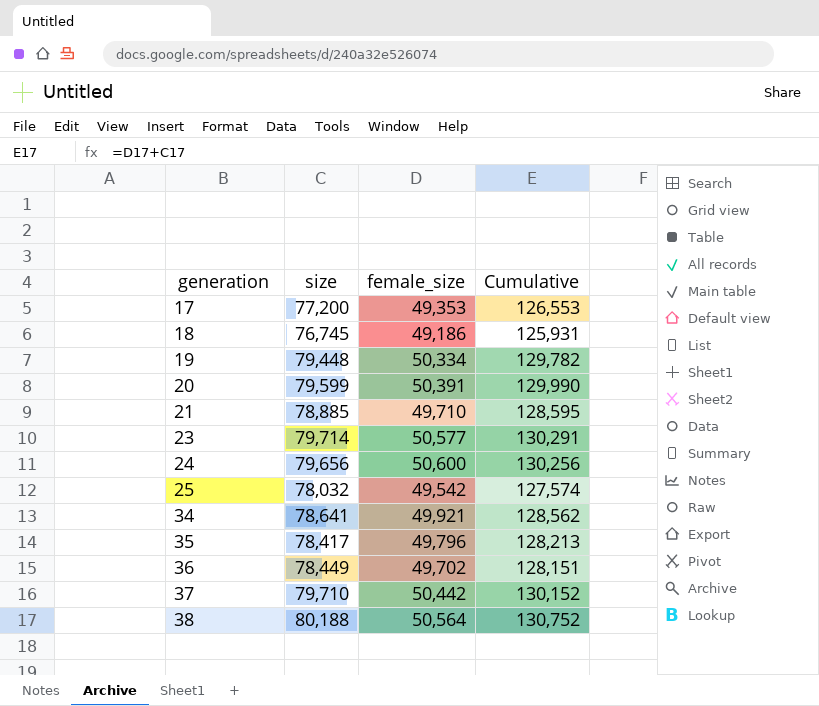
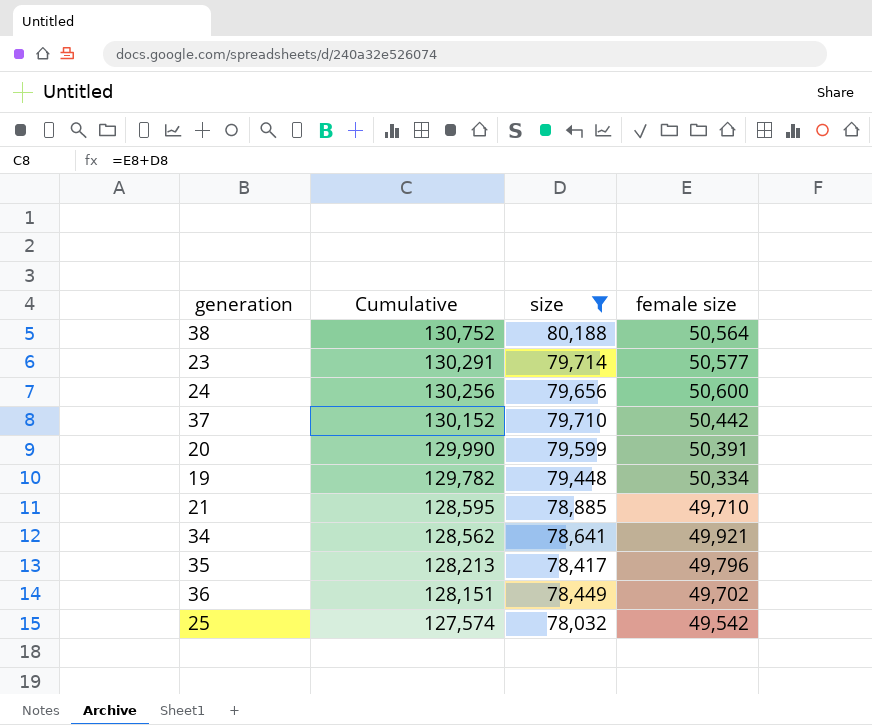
filter: none -> size >= 78,032
row order: generation ascending -> Cumulative descending
column Cumulative | position: 4 -> 2
column name: female_size -> female size

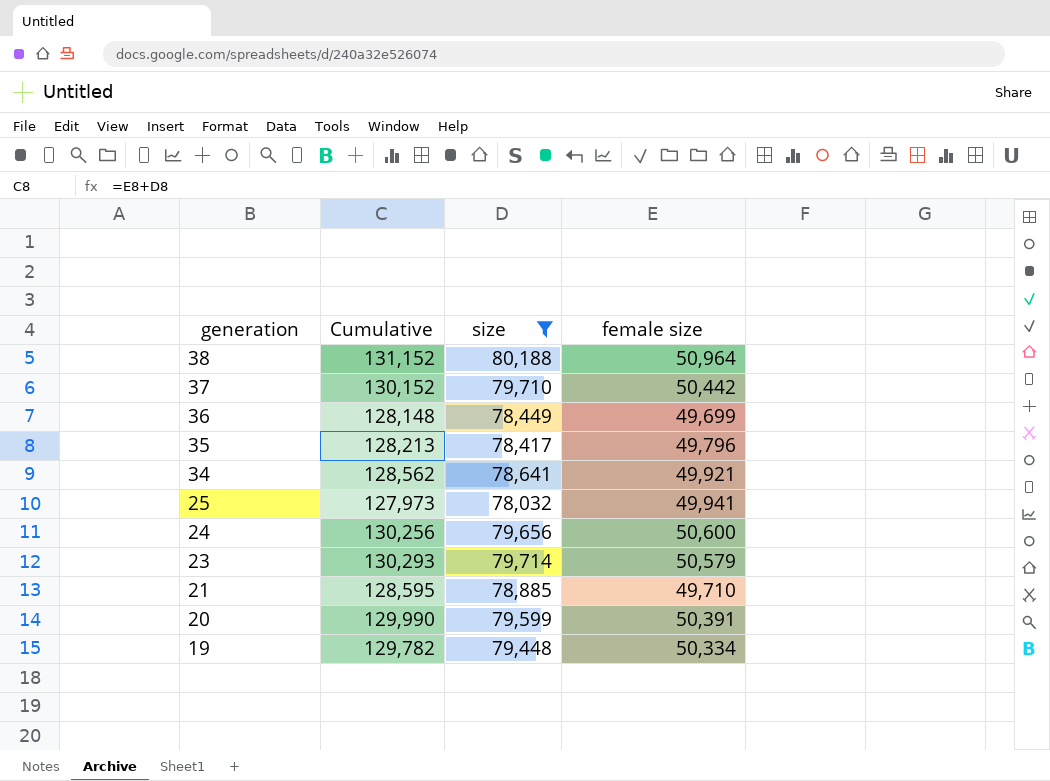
row order: Cumulative descending -> generation descending
38 | Cumulative: 130,752 -> 131,152
38 | female size: 50,564 -> 50,964
36 | Cumulative: 128,151 -> 128,148
36 | female size: 49,702 -> 49,699
25 | Cumulative: 127,574 -> 127,973
25 | female size: 49,542 -> 49,941
23 | Cumulative: 130,291 -> 130,293
23 | female size: 50,577 -> 50,579

